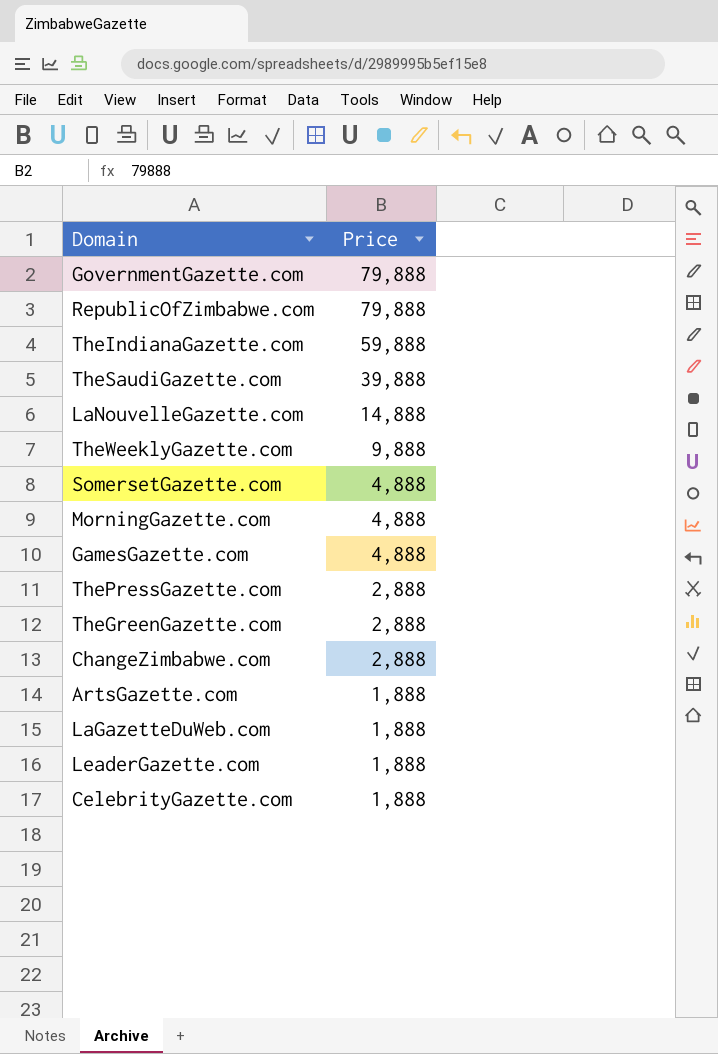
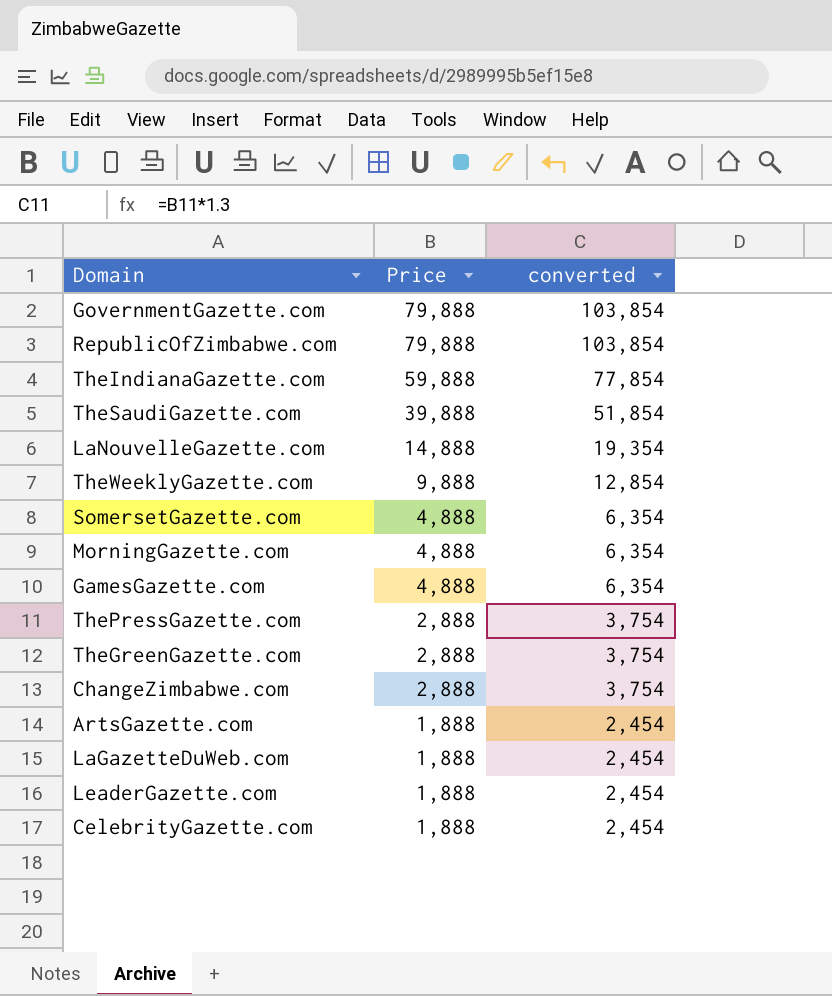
column converted | formula: none -> [Price] * 1.3

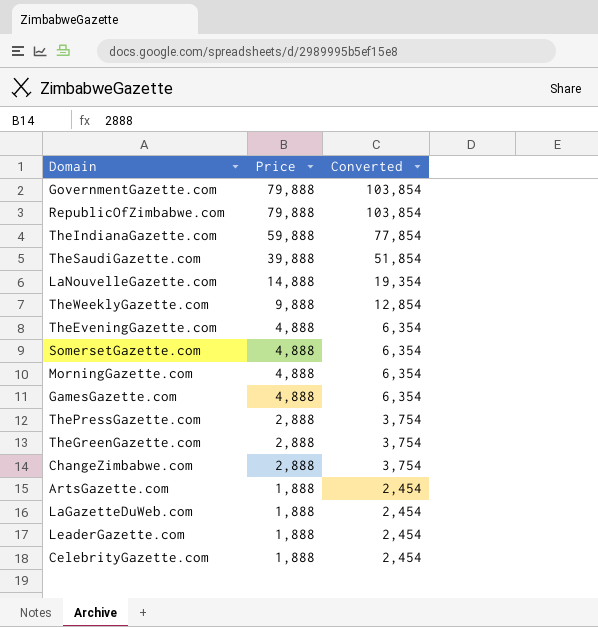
column name: converted -> Converted
row TheEveningGazette.com: none -> 4,888 | 6,354

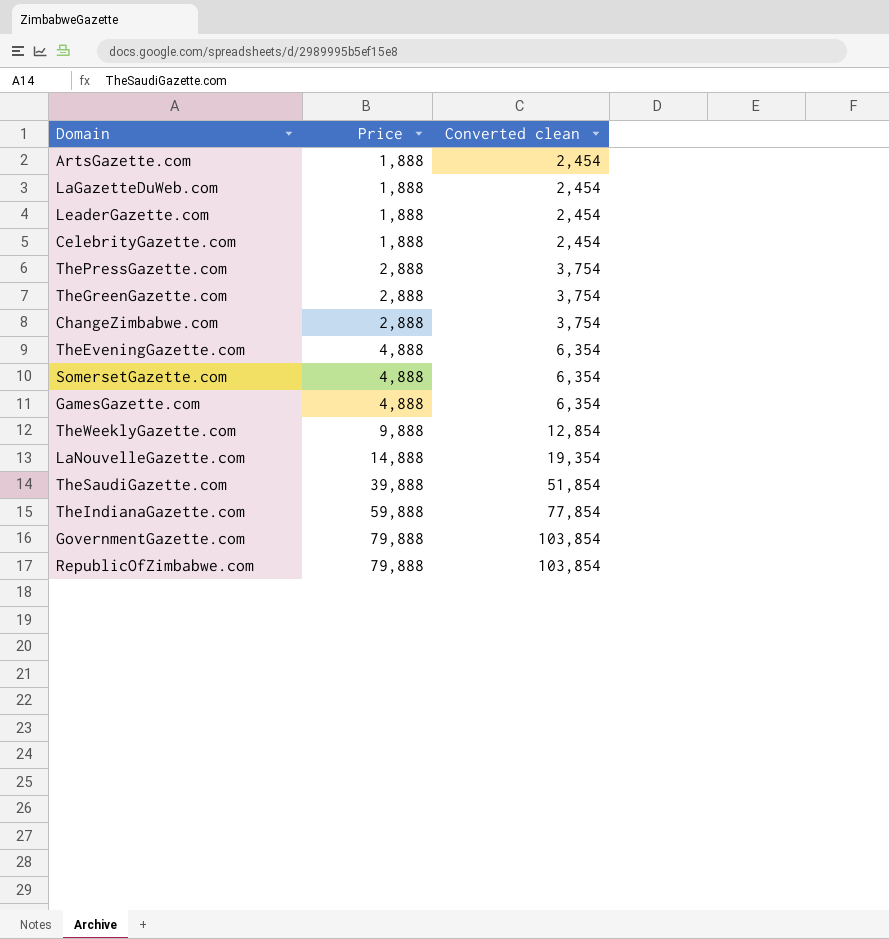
row order: Price descending -> Price ascending
column name: Converted -> Converted clean
row MorningGazette.com: 4,888 | 6,354 -> none

